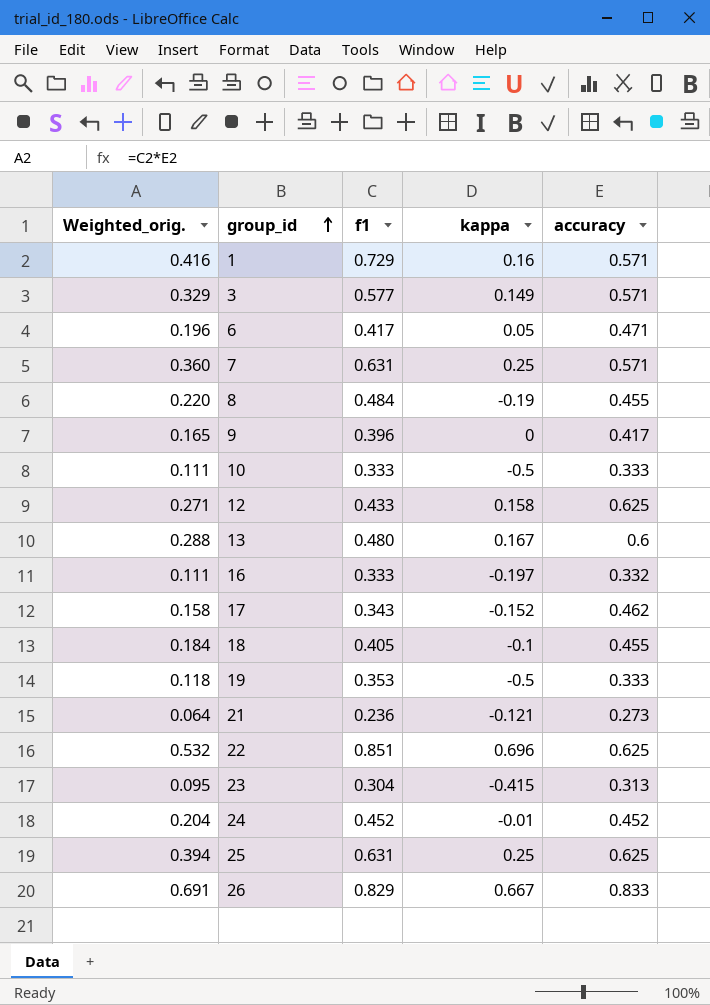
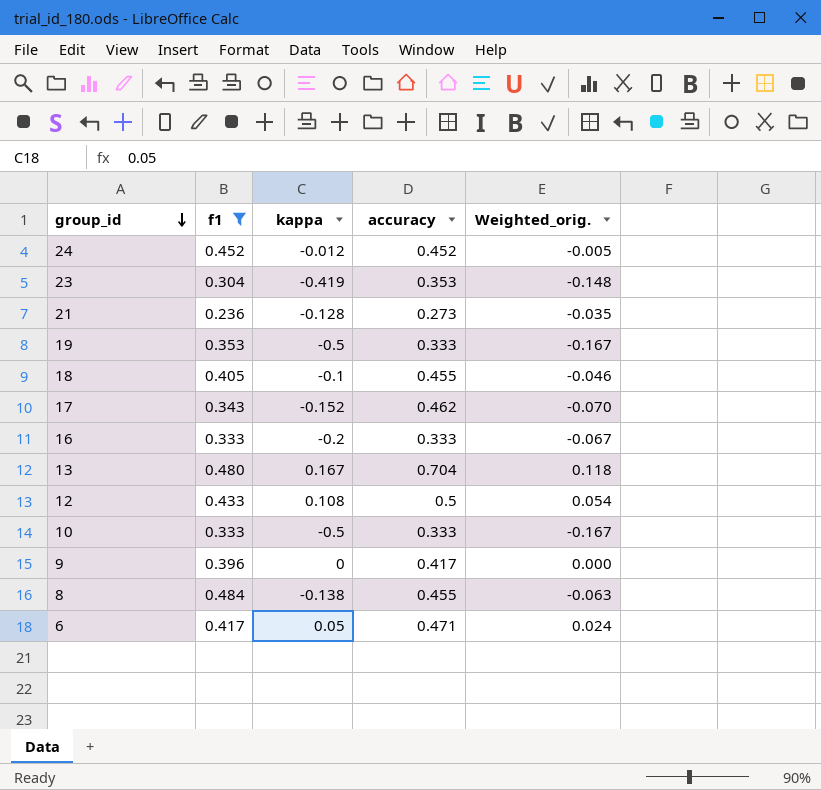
filter: none -> f1 <= 0.484
row order: group_id ascending -> group_id descending
column Weighted_orig. | formula: [f1] * [accuracy] -> [kappa] * [accuracy]
column Weighted_orig. | position: 1 -> 5
24 | kappa: -0.01 -> -0.012
23 | kappa: -0.415 -> -0.419
23 | accuracy: 0.313 -> 0.353
21 | kappa: -0.121 -> -0.128
16 | kappa: -0.197 -> -0.2
16 | accuracy: 0.332 -> 0.333
13 | accuracy: 0.6 -> 0.704
12 | kappa: 0.158 -> 0.108
12 | accuracy: 0.625 -> 0.5
8 | kappa: -0.19 -> -0.138

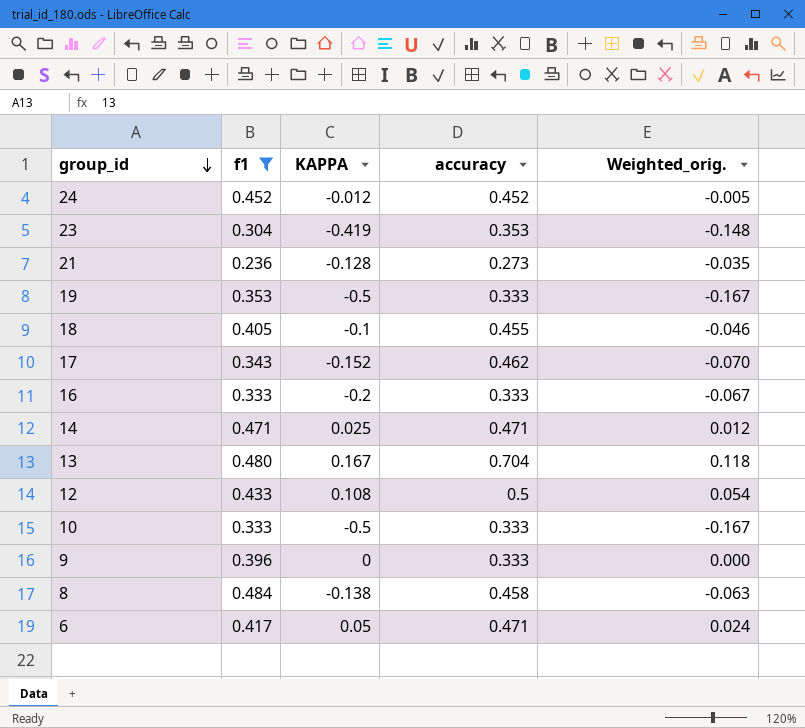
column name: kappa -> KAPPA
row 14: none -> 0.471 | 0.025 | 0.471 | 0.012
9 | accuracy: 0.417 -> 0.333
8 | accuracy: 0.455 -> 0.458

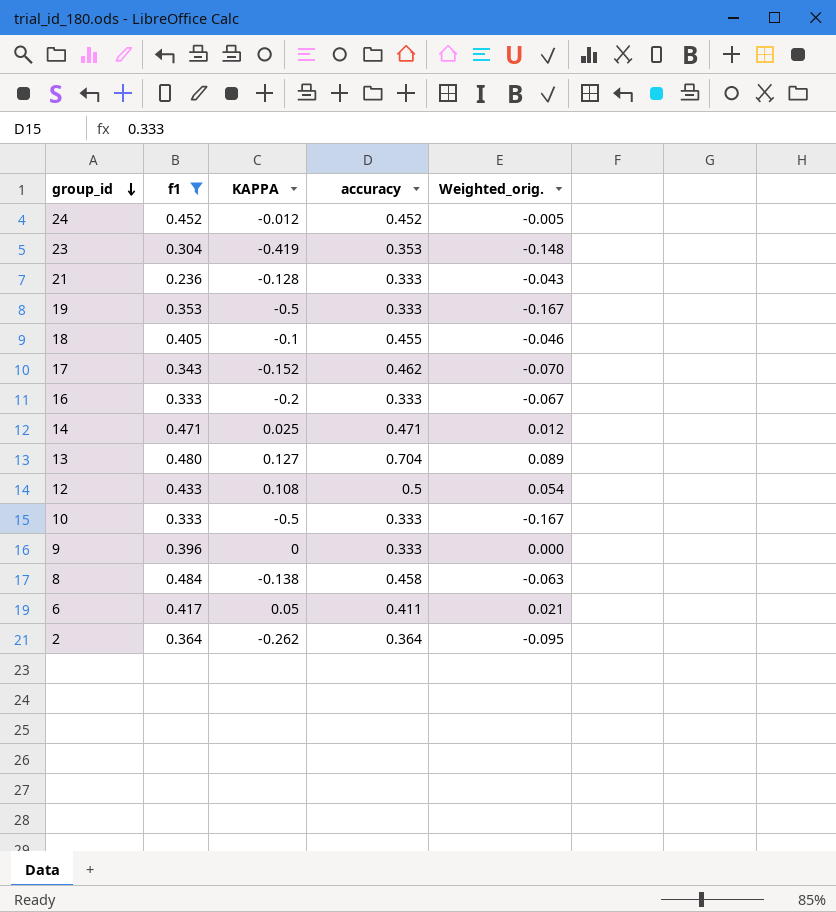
21 | accuracy: 0.273 -> 0.333
21 | Weighted_orig.: -0.035 -> -0.043
13 | KAPPA: 0.167 -> 0.127
13 | Weighted_orig.: 0.118 -> 0.089
6 | accuracy: 0.471 -> 0.411
6 | Weighted_orig.: 0.024 -> 0.021
row 2: none -> 0.364 | -0.262 | 0.364 | -0.095

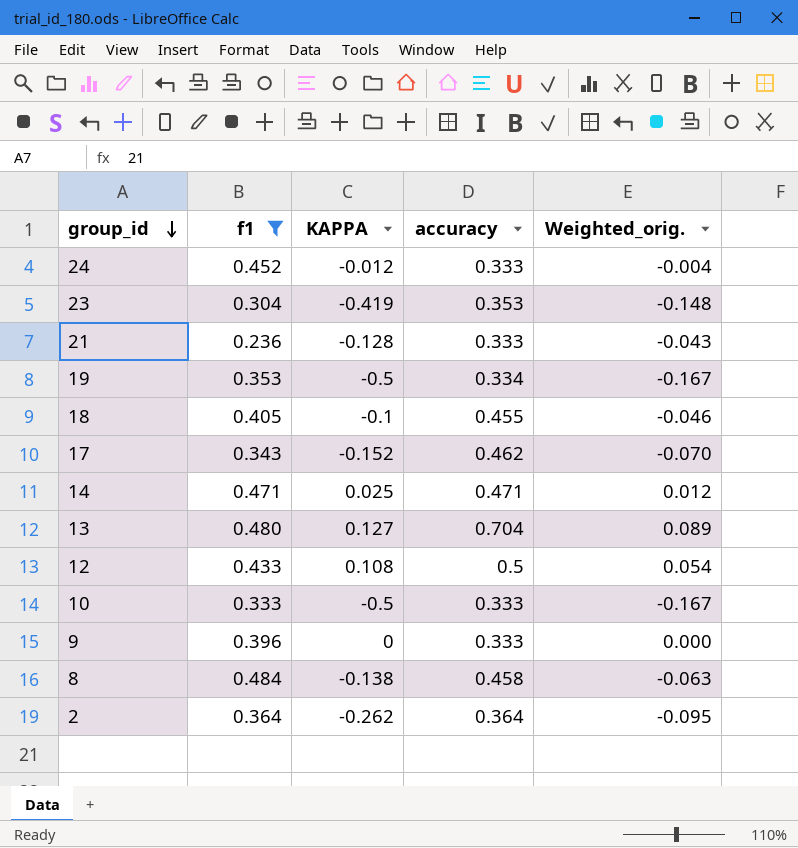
row 16: 0.333 | -0.2 | 0.333 | -0.067 -> none
row 6: 0.417 | 0.05 | 0.411 | 0.021 -> none
24 | accuracy: 0.452 -> 0.333
24 | Weighted_orig.: -0.005 -> -0.004
19 | accuracy: 0.333 -> 0.334

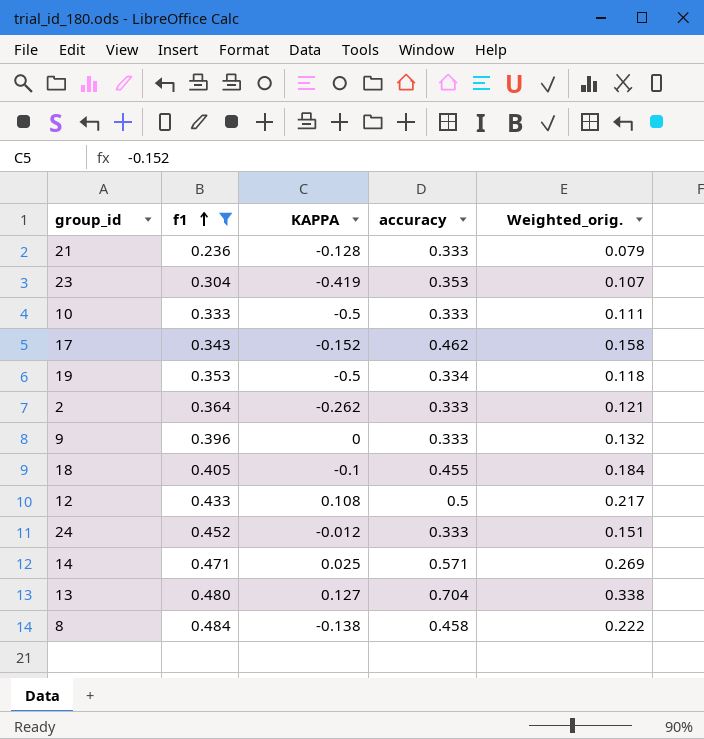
row order: group_id descending -> f1 ascending
column Weighted_orig. | formula: [KAPPA] * [accuracy] -> [f1] * [accuracy]
2 | accuracy: 0.364 -> 0.333
14 | accuracy: 0.471 -> 0.571

